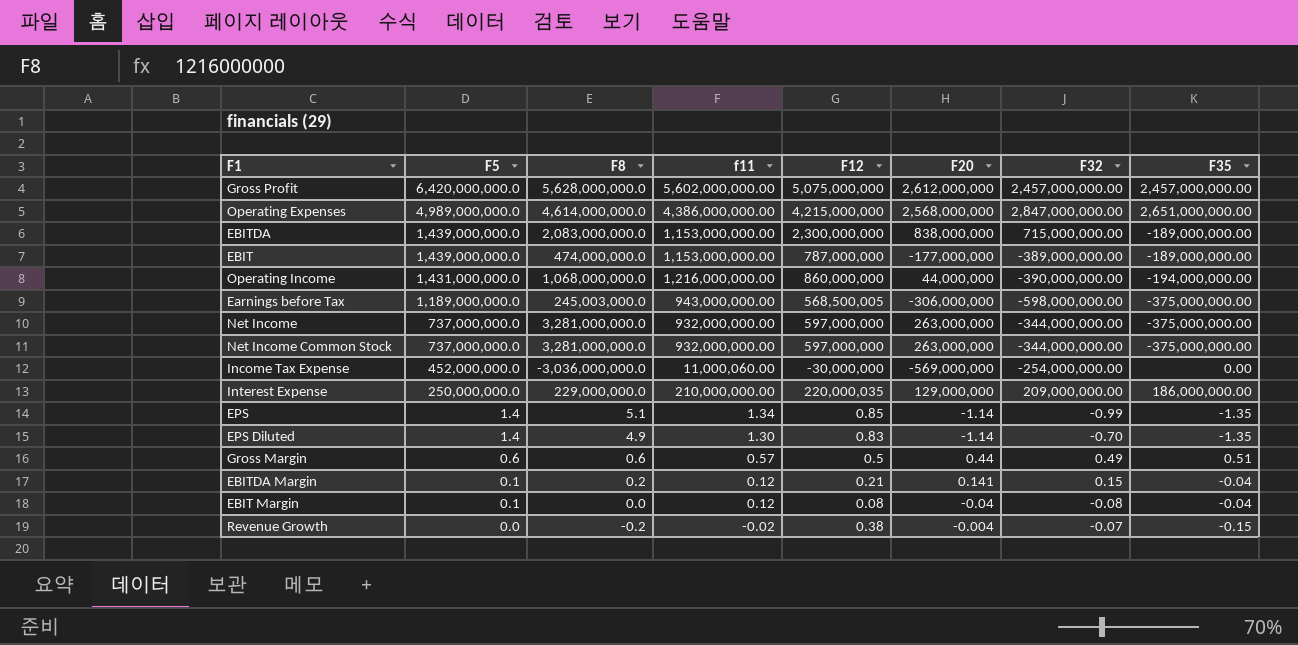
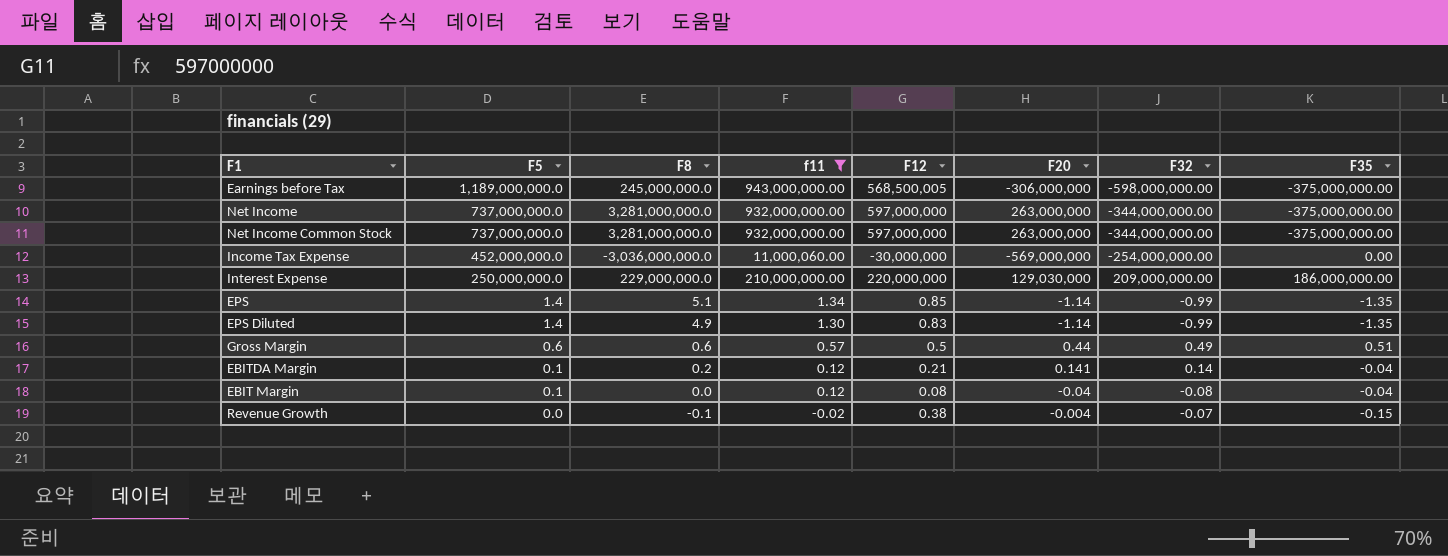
filter: none -> f11 <= 943,000,000.00
Earnings before Tax | F8: 245,003,000.0 -> 245,000,000.0
Interest Expense | F12: 220,000,035 -> 220,000,000
Interest Expense | F20: 129,000,000 -> 129,030,000
EPS Diluted | F32: -0.70 -> -0.99
EBITDA Margin | F32: 0.15 -> 0.14
Revenue Growth | F8: -0.2 -> -0.1

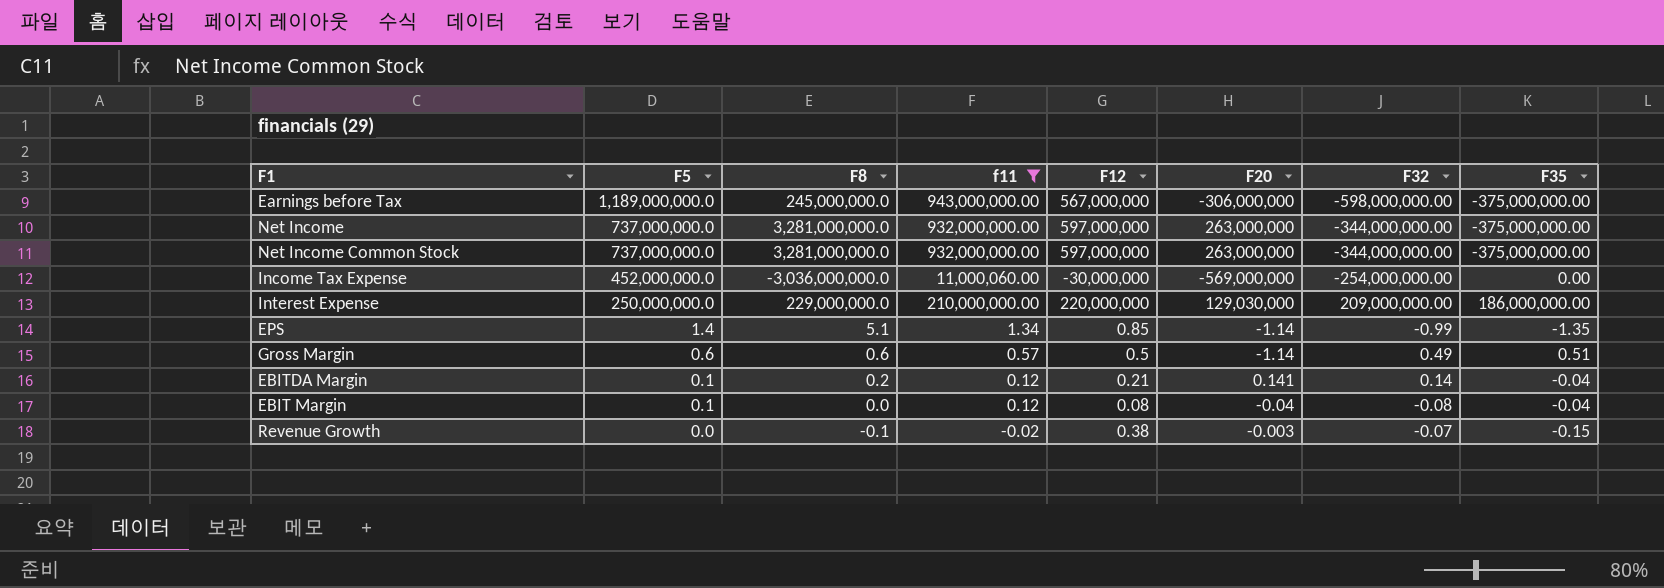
row EPS Diluted: 1.4 | 4.9 | 1.30 | 0.83 | -1.14 | -0.99 | -1.35 -> none
Earnings before Tax | F12: 568,500,005 -> 567,000,000
Gross Margin | F20: 0.44 -> -1.14
Revenue Growth | F20: -0.004 -> -0.003

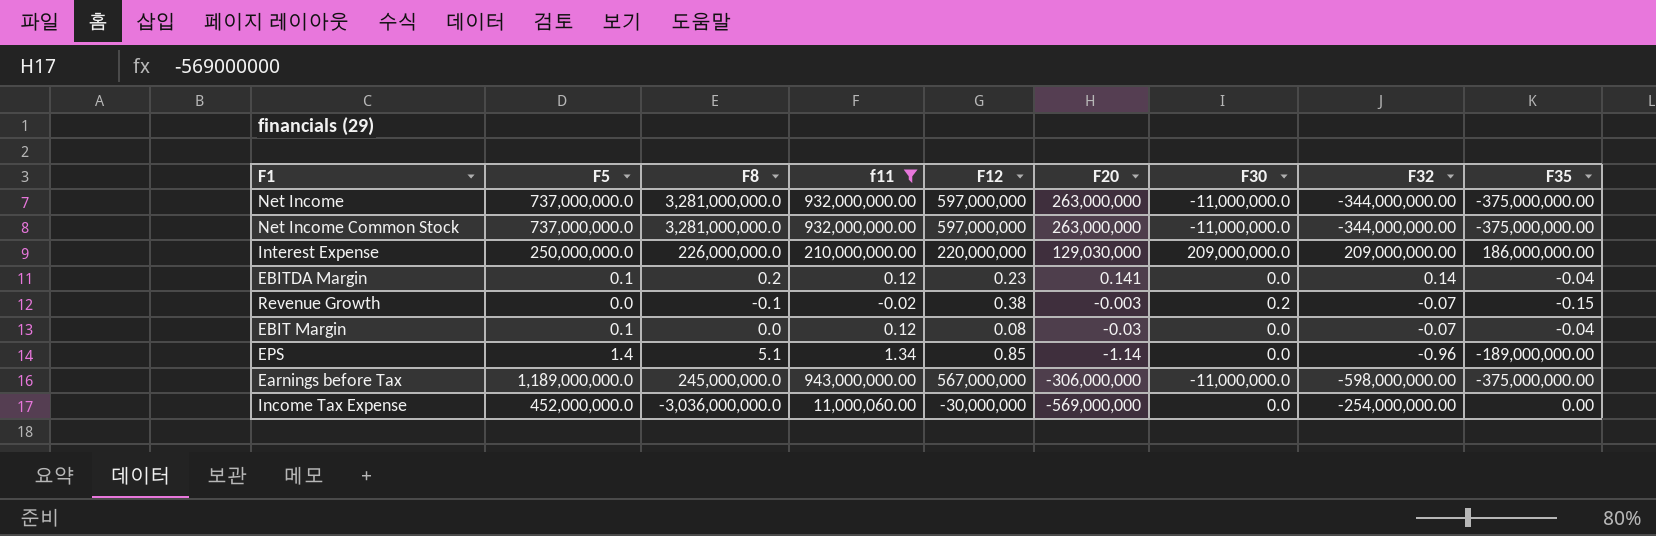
row order: F5 descending -> F20 descending
column F30 | position: none -> 7
row Gross Margin: 0.6 | 0.6 | 0.57 | 0.5 | -1.14 | 0.49 | 0.51 -> none
Interest Expense | F8: 229,000,000.0 -> 226,000,000.0
EBITDA Margin | F12: 0.21 -> 0.23
EBIT Margin | F20: -0.04 -> -0.03
EBIT Margin | F32: -0.08 -> -0.07
EPS | F32: -0.99 -> -0.96
EPS | F35: -1.35 -> -189,000,000.00

